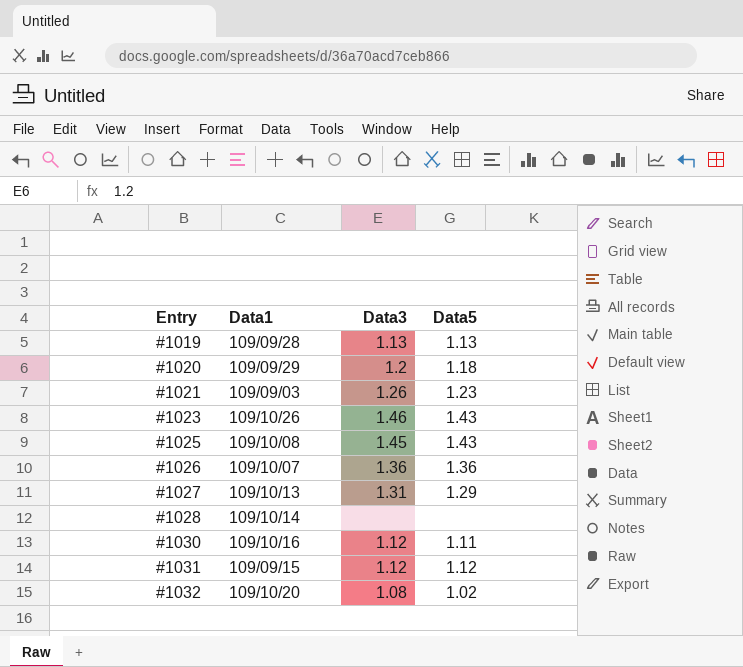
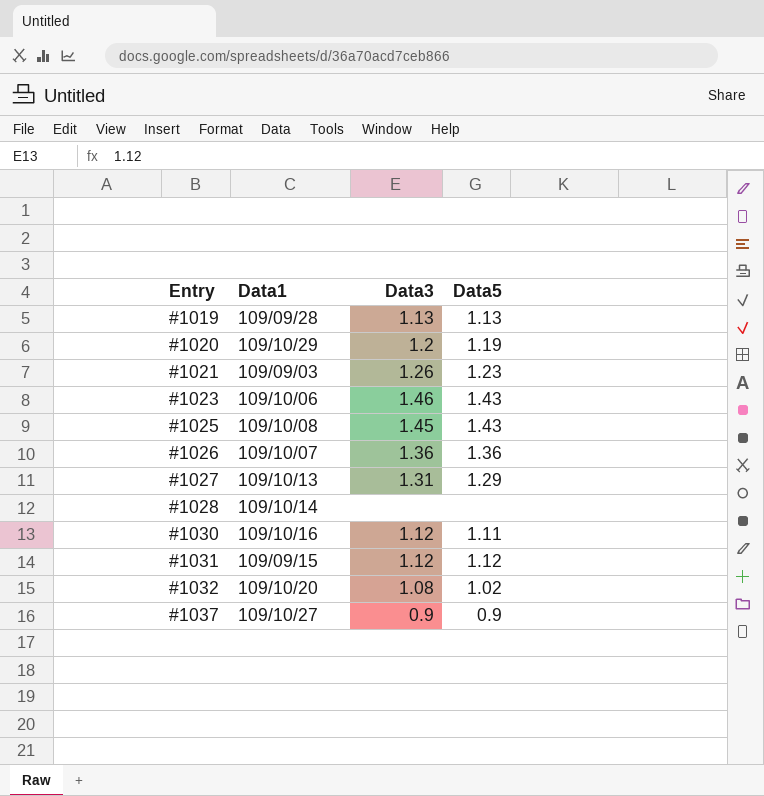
#1020 | Data1: 109/09/29 -> 109/10/29
#1020 | Data5: 1.18 -> 1.19
#1023 | Data1: 109/10/26 -> 109/10/06
row #1037: none -> 109/10/27 | 0.9 | 0.9

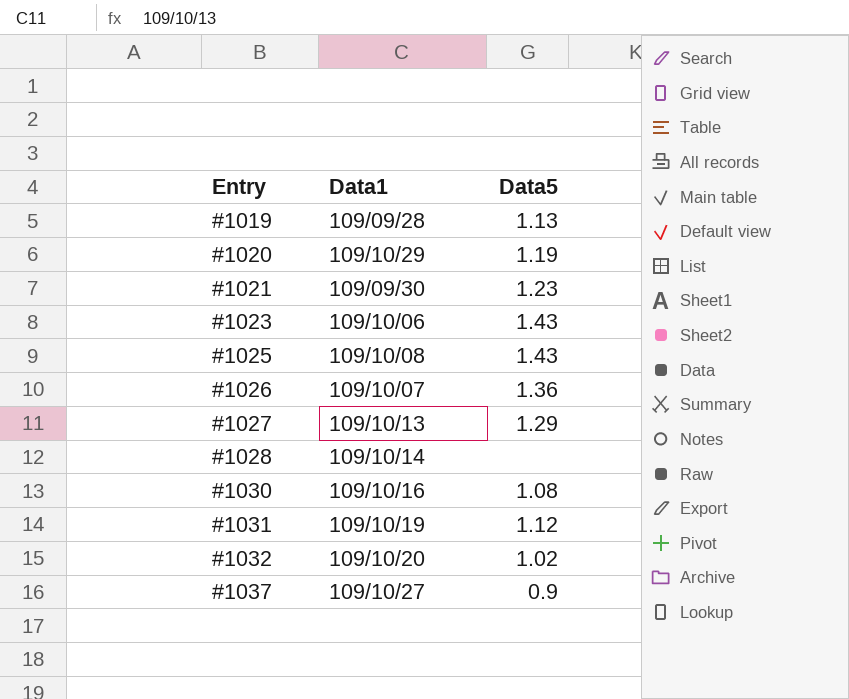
column Data3 | position: 3 -> none
#1021 | Data1: 109/09/03 -> 109/09/30
#1030 | Data5: 1.11 -> 1.08
#1031 | Data1: 109/09/15 -> 109/10/19

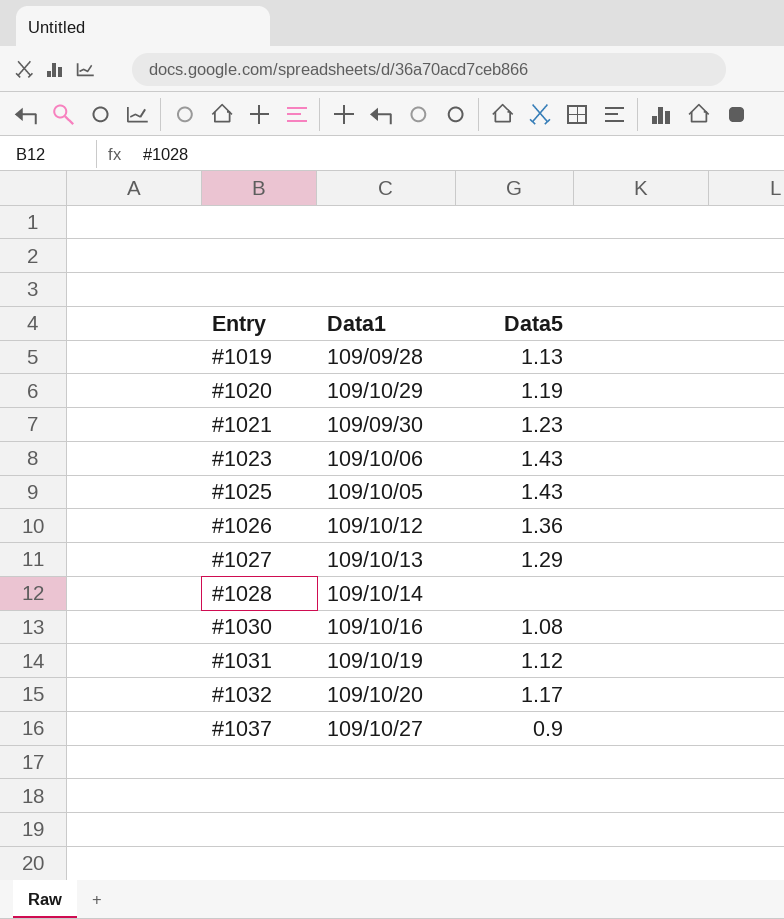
#1025 | Data1: 109/10/08 -> 109/10/05
#1026 | Data1: 109/10/07 -> 109/10/12
#1032 | Data5: 1.02 -> 1.17

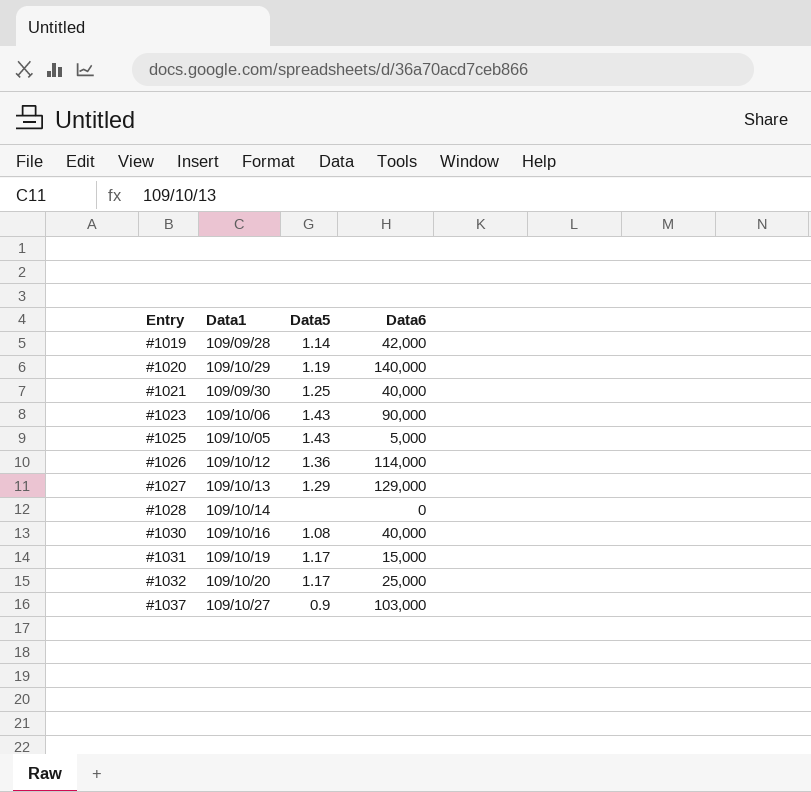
column Data6 | position: none -> 4
#1019 | Data5: 1.13 -> 1.14
#1021 | Data5: 1.23 -> 1.25
#1031 | Data5: 1.12 -> 1.17

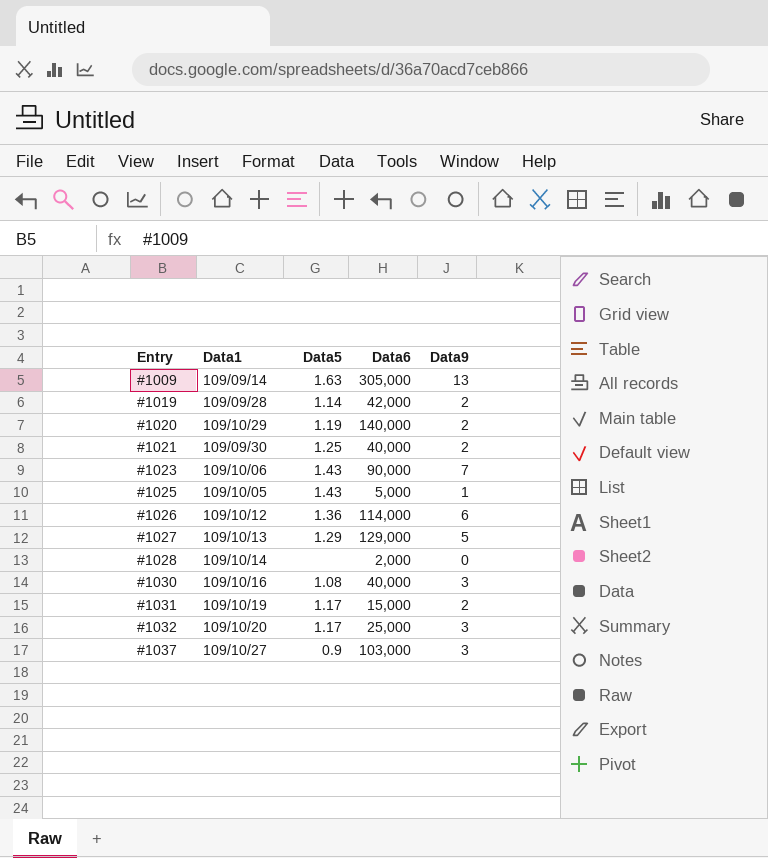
column Data9 | position: none -> 5
row #1009: none -> 109/09/14 | 1.63 | 305,000 | 13
#1028 | Data6: 0 -> 2,000

